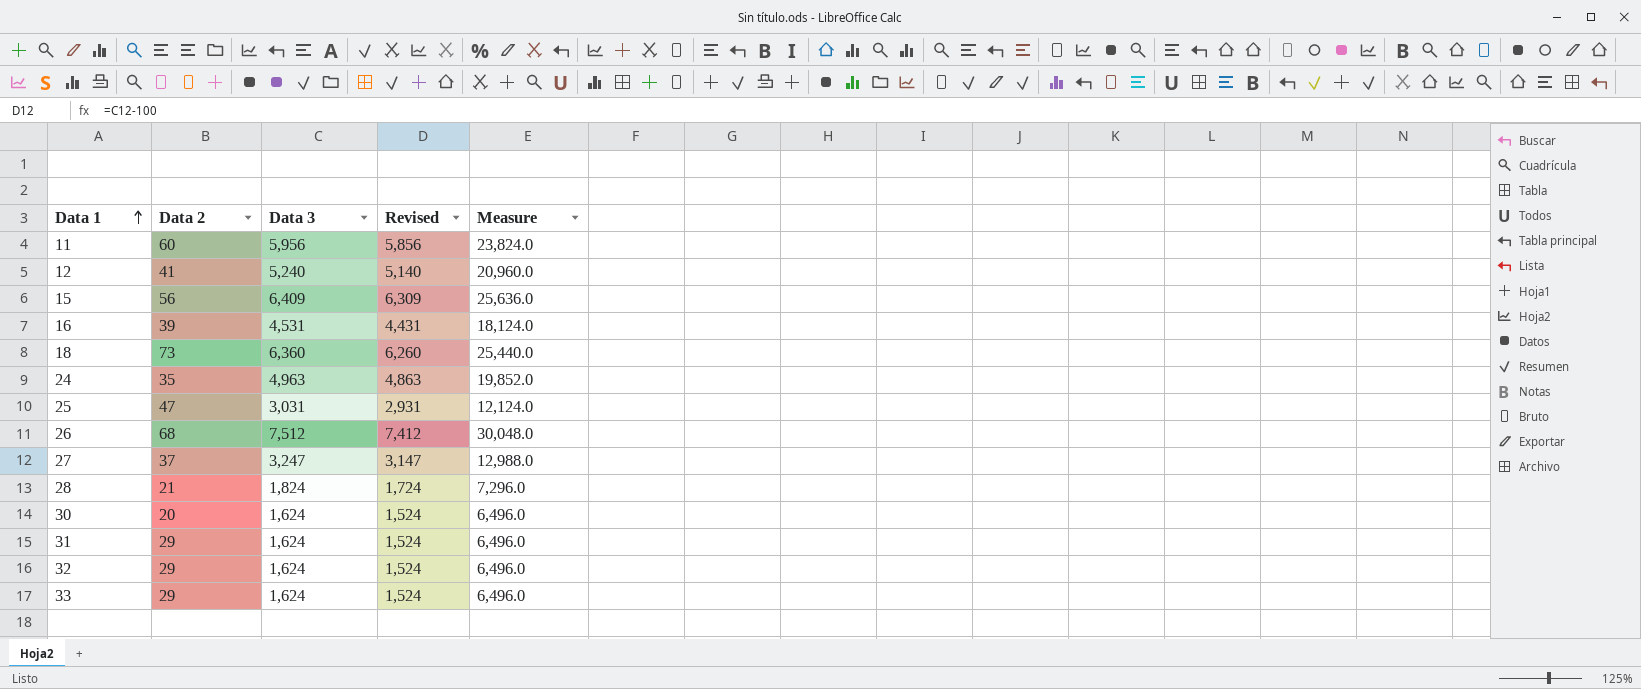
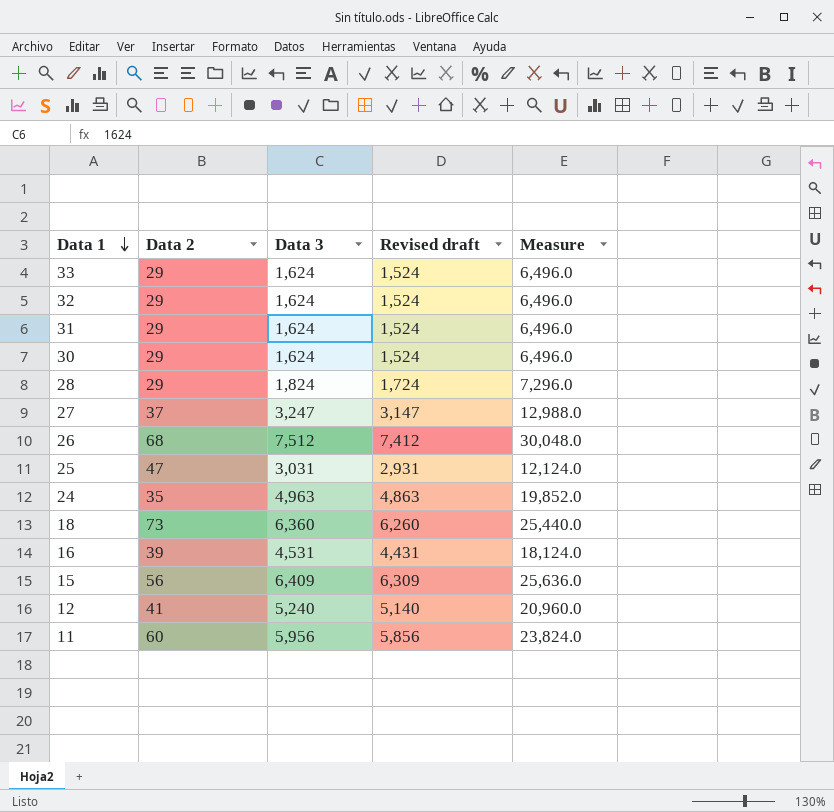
row order: Data 1 ascending -> Data 1 descending
column name: Revised -> Revised draft
30 | Data 2: 20 -> 29
28 | Data 2: 21 -> 29

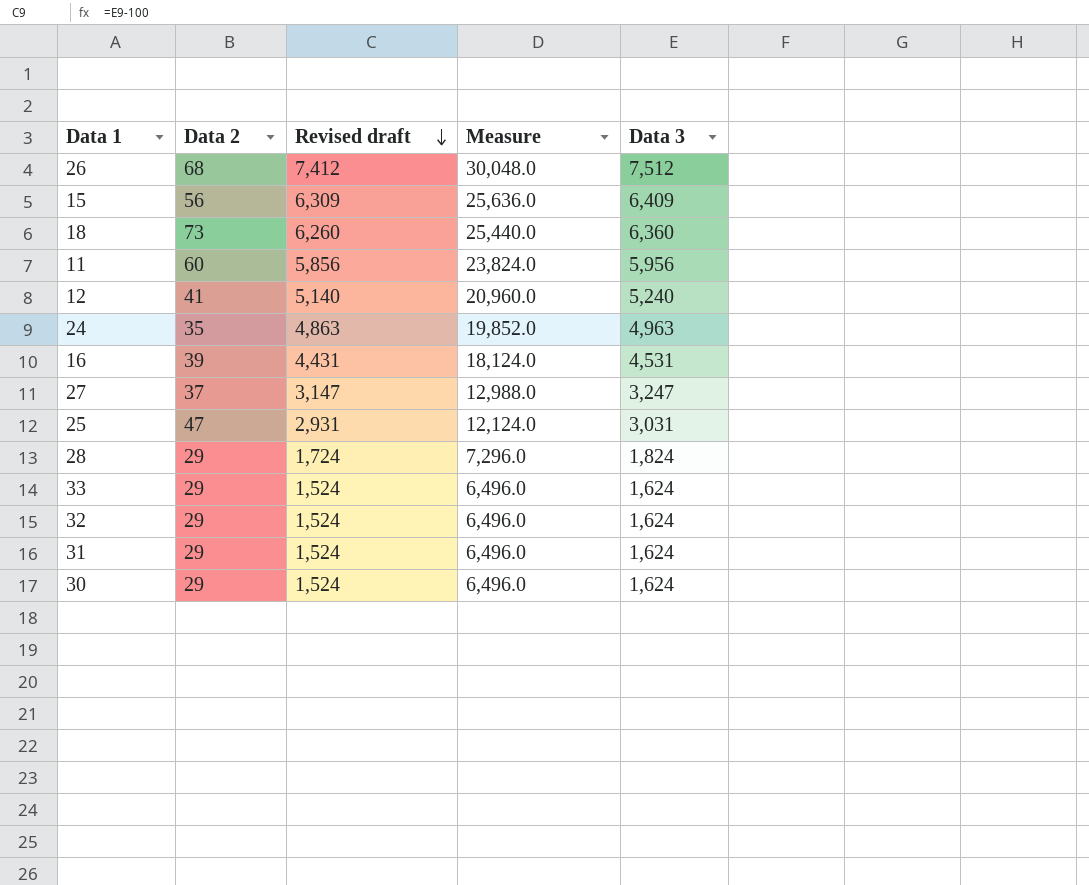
row order: Data 1 descending -> Revised draft descending
column Data 3 | position: 3 -> 5

